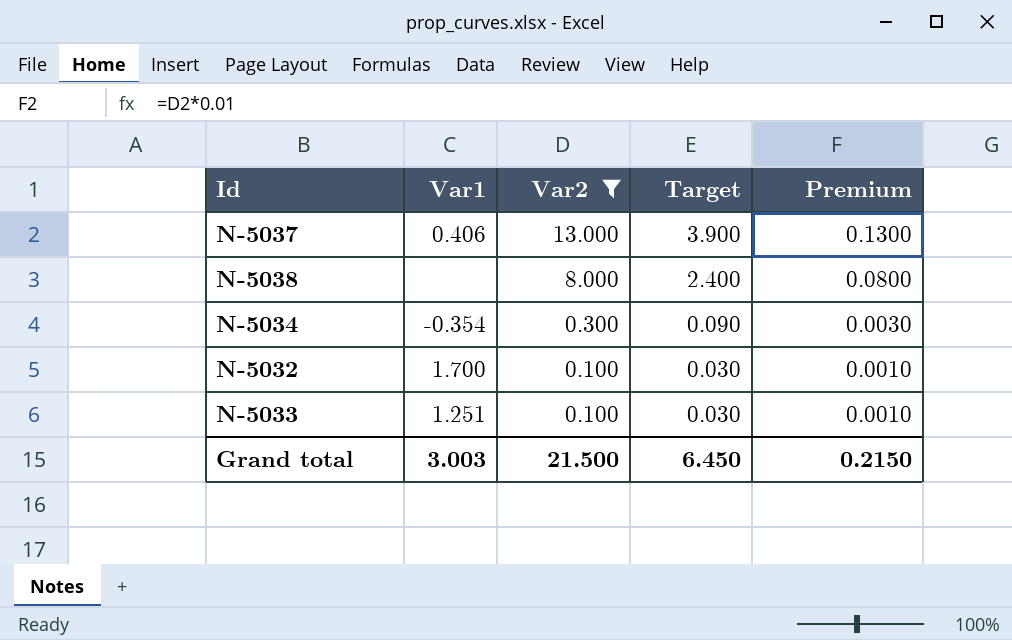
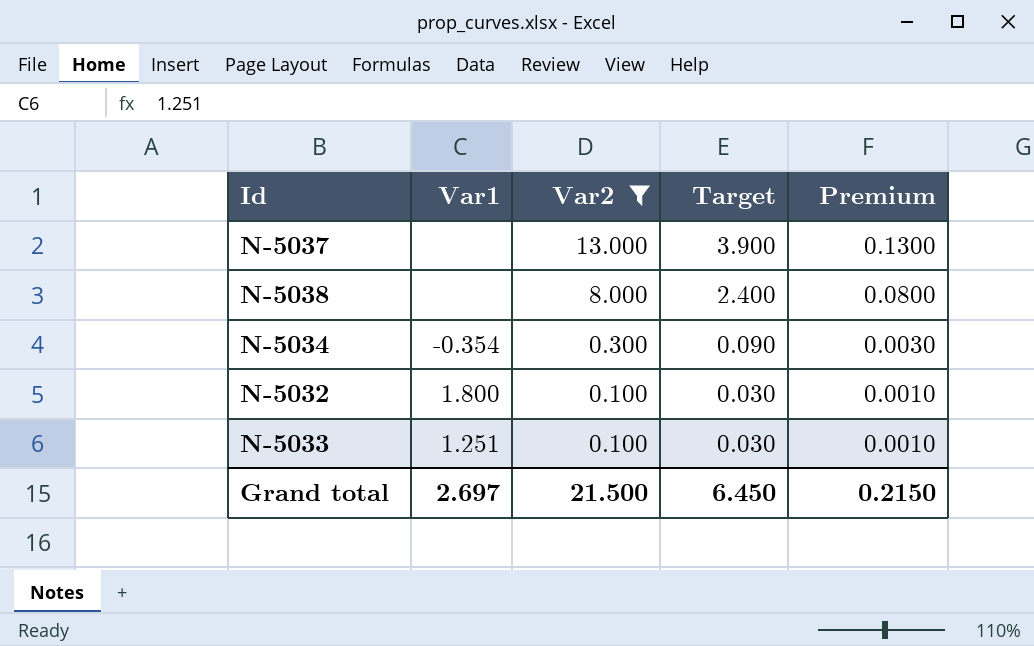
N-5037 | Var1: 0.406 -> none
N-5032 | Var1: 1.700 -> 1.800
Grand total | Var1: 3.003 -> 2.697

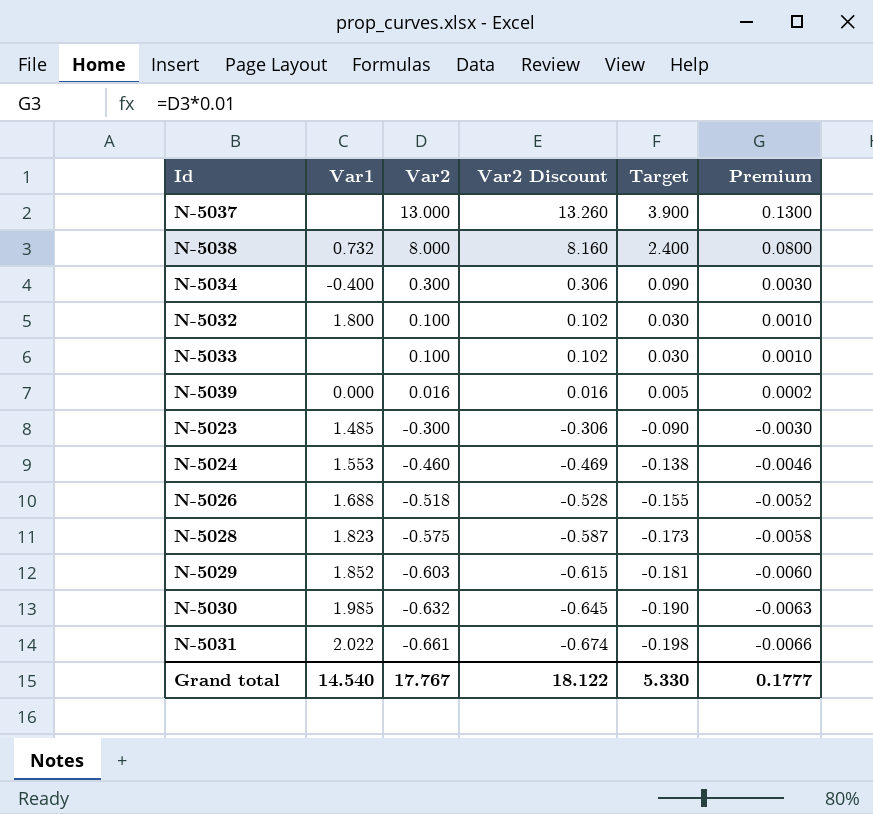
filter: Var2 >= 0.100 -> none
column Var2 Discount | formula: none -> [Var2] * 1.02
N-5038 | Var1: none -> 0.732
N-5034 | Var1: -0.354 -> -0.400
N-5033 | Var1: 1.251 -> none
Grand total | Var1: 2.697 -> 14.540
Grand total | Var2: 21.500 -> 17.767
Grand total | Target: 6.450 -> 5.330
Grand total | Premium: 0.2150 -> 0.1777

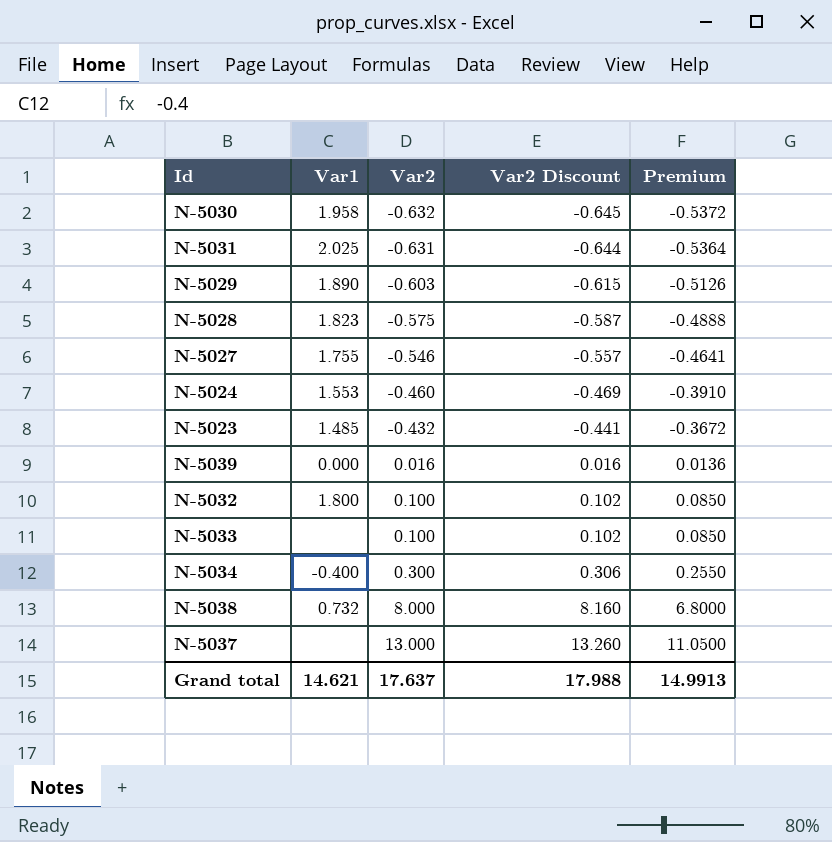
row order: Var2 descending -> Var2 ascending
column Target | formula: [Var2] * 0.3 -> none
column Premium | formula: [Var2] * 0.01 -> [Var2] * 0.85
row N-5026: 1.688 | -0.518 | -0.528 | -0.155 | -0.0052 -> none
N-5030 | Var1: 1.985 -> 1.958
N-5031 | Var1: 2.022 -> 2.025
N-5031 | Var2: -0.661 -> -0.631
N-5031 | Var2 Discount: -0.674 -> -0.644
N-5029 | Var1: 1.852 -> 1.890
row N-5027: none -> 1.755 | -0.546 | -0.557 | -0.4641
N-5023 | Var2: -0.300 -> -0.432
N-5023 | Var2 Discount: -0.306 -> -0.441
Grand total | Var1: 14.540 -> 14.621
Grand total | Var2: 17.767 -> 17.637
Grand total | Var2 Discount: 18.122 -> 17.988
Grand total | Premium: 0.1777 -> 14.9913

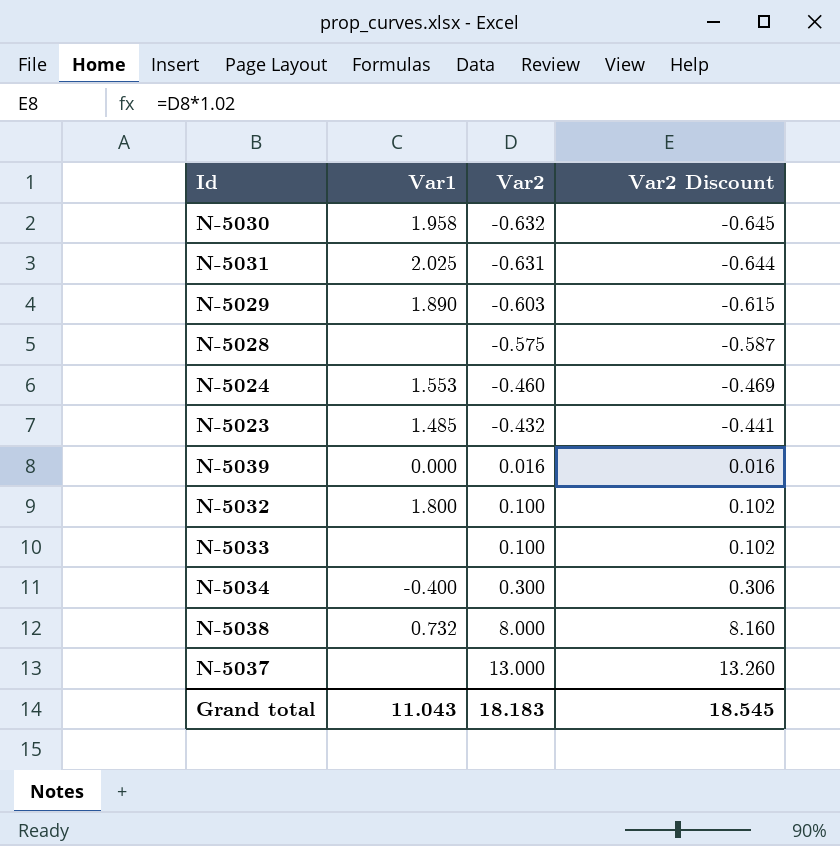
column Premium | formula: [Var2] * 0.85 -> none
row N-5027: 1.755 | -0.546 | -0.557 | -0.4641 -> none
N-5028 | Var1: 1.823 -> none
Grand total | Var1: 14.621 -> 11.043
Grand total | Var2: 17.637 -> 18.183
Grand total | Var2 Discount: 17.988 -> 18.545

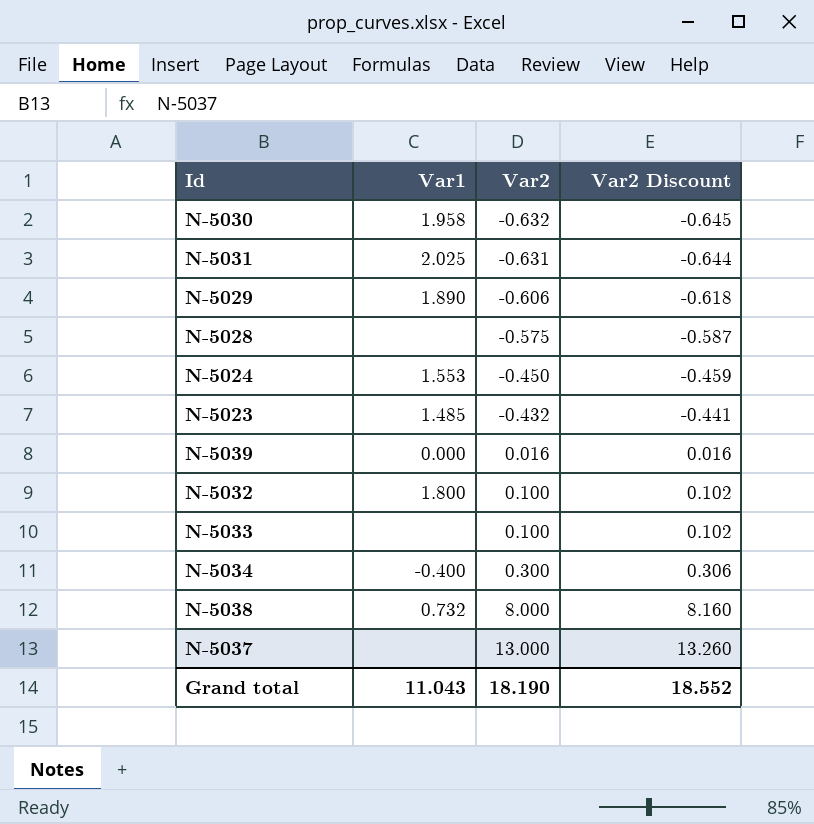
N-5029 | Var2: -0.603 -> -0.606
N-5029 | Var2 Discount: -0.615 -> -0.618
N-5024 | Var2: -0.460 -> -0.450
N-5024 | Var2 Discount: -0.469 -> -0.459
Grand total | Var2: 18.183 -> 18.190
Grand total | Var2 Discount: 18.545 -> 18.552

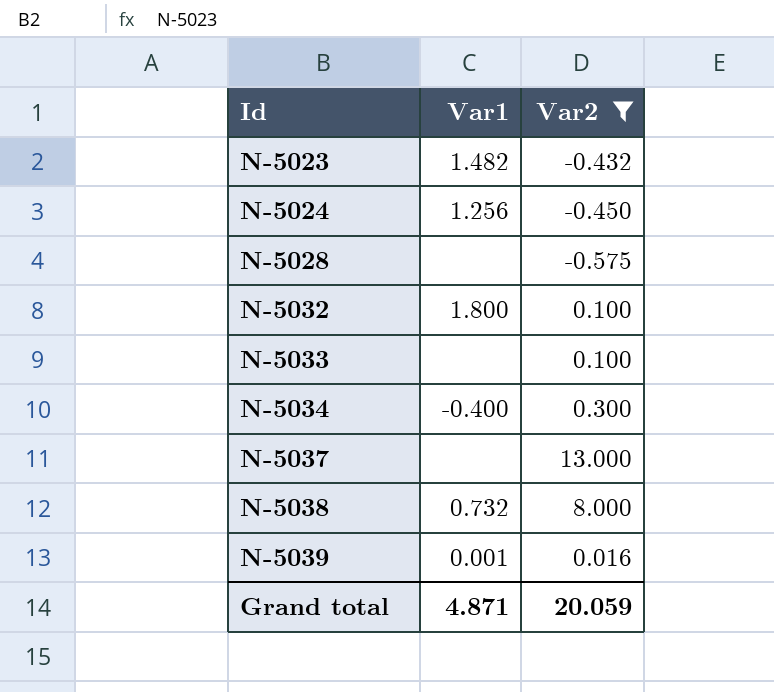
filter: none -> Var2 >= -0.575
row order: Var2 ascending -> Id ascending
column Var2 Discount | formula: [Var2] * 1.02 -> none
N-5023 | Var1: 1.485 -> 1.482
N-5024 | Var1: 1.553 -> 1.256
N-5039 | Var1: 0.000 -> 0.001
Grand total | Var1: 11.043 -> 4.871
Grand total | Var2: 18.190 -> 20.059

